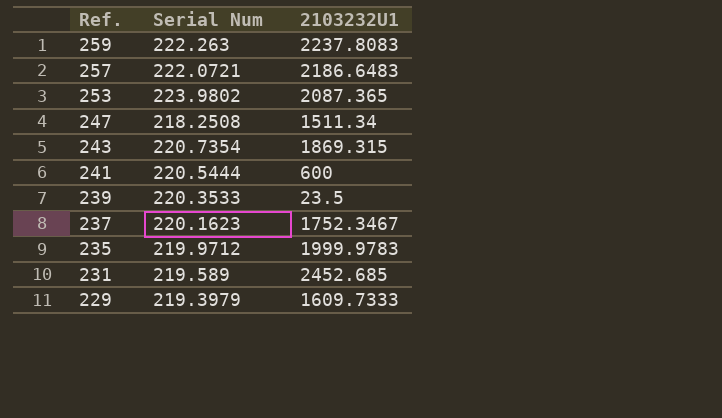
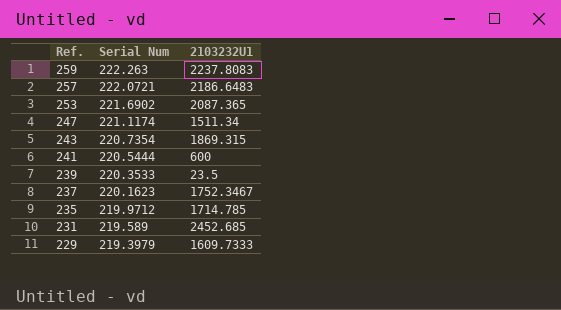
253 | Serial Num: 223.9802 -> 221.6902
247 | Serial Num: 218.2508 -> 221.1174
235 | 2103232U1: 1999.9783 -> 1714.785

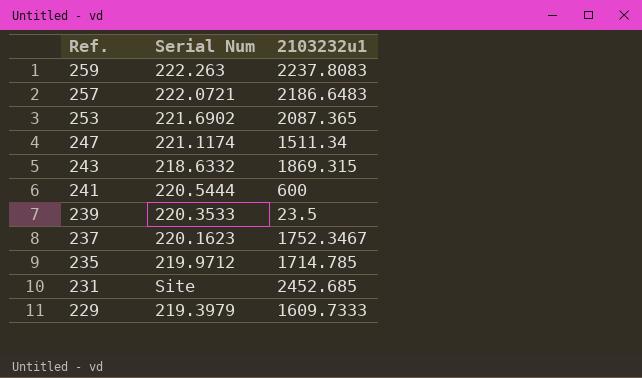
column name: 2103232U1 -> 2103232u1
243 | Serial Num: 220.7354 -> 218.6332
231 | Serial Num: 219.589 -> Site

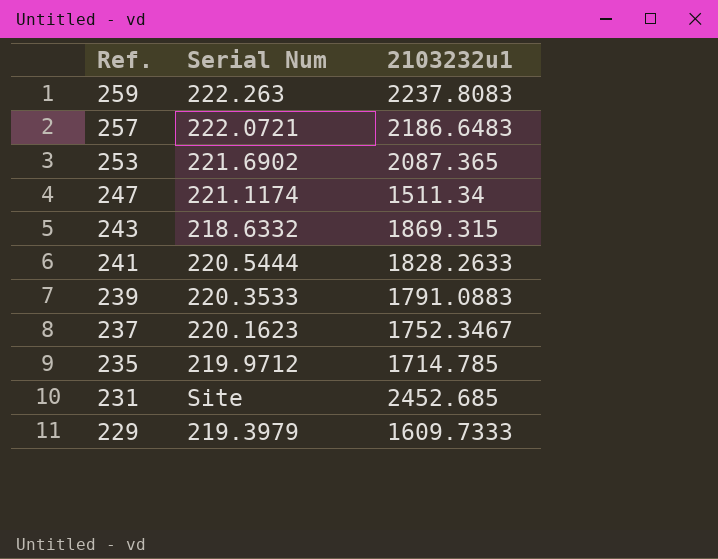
241 | 2103232u1: 600 -> 1828.2633
239 | 2103232u1: 23.5 -> 1791.0883

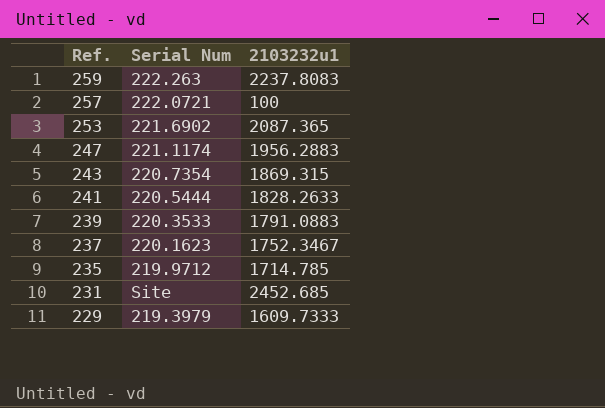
257 | 2103232u1: 2186.6483 -> 100
247 | 2103232u1: 1511.34 -> 1956.2883
243 | Serial Num: 218.6332 -> 220.7354

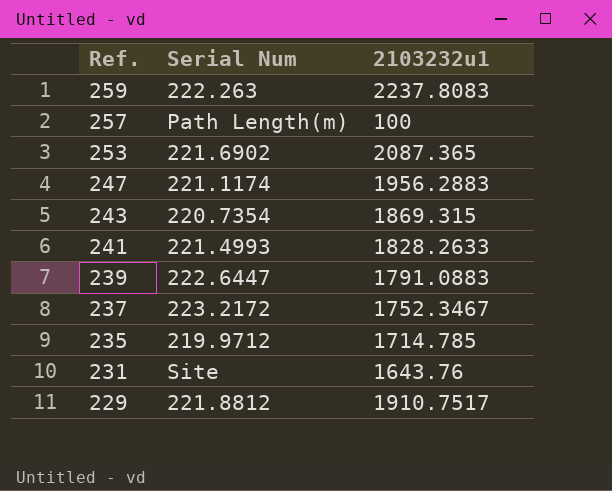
257 | Serial Num: 222.0721 -> Path Length(m)
241 | Serial Num: 220.5444 -> 221.4993
239 | Serial Num: 220.3533 -> 222.6447
237 | Serial Num: 220.1623 -> 223.2172
231 | 2103232u1: 2452.685 -> 1643.76
229 | Serial Num: 219.3979 -> 221.8812
229 | 2103232u1: 1609.7333 -> 1910.7517

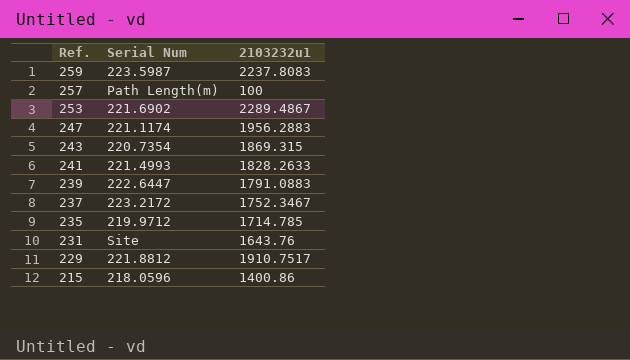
259 | Serial Num: 222.263 -> 223.5987
253 | 2103232u1: 2087.365 -> 2289.4867
row 215: none -> 218.0596 | 1400.86

